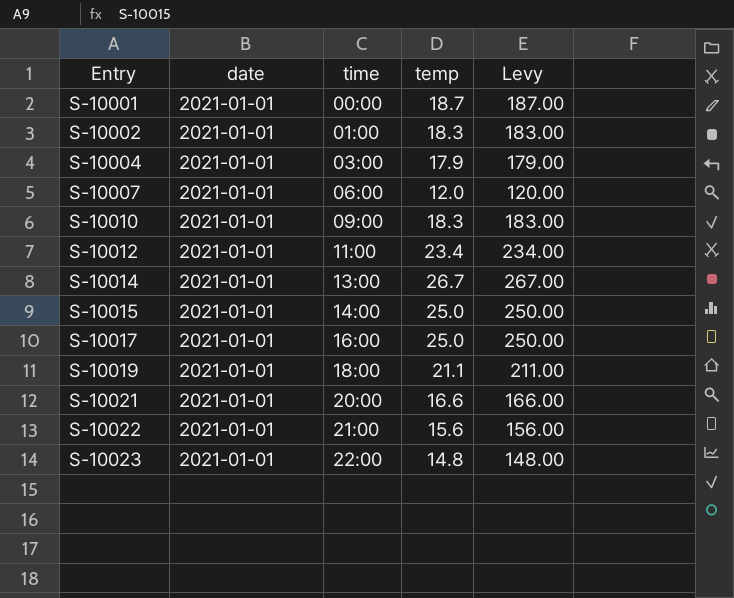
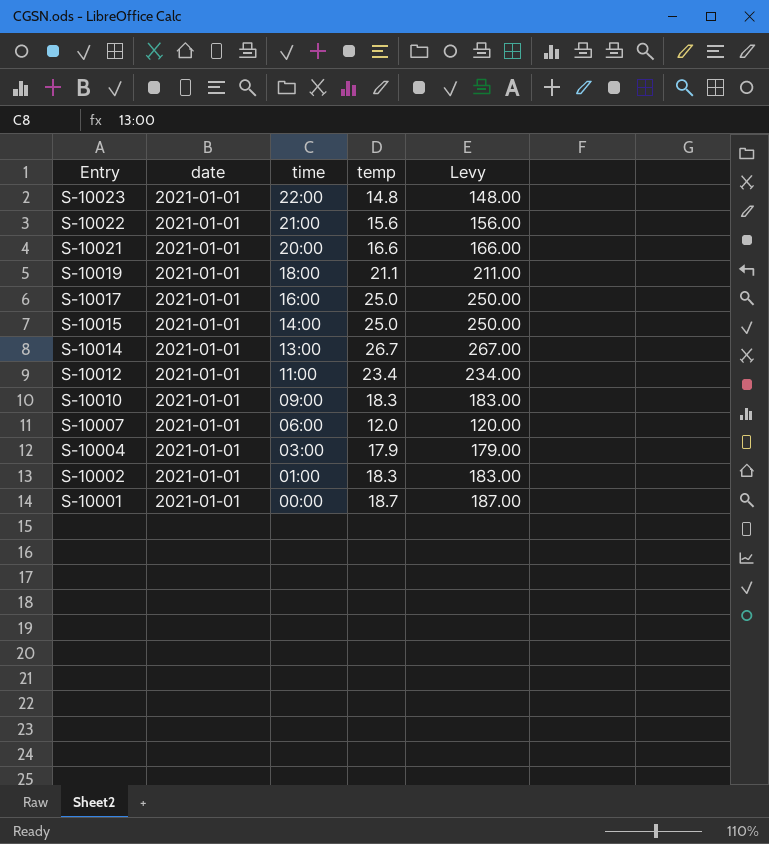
row order: Entry ascending -> Entry descending

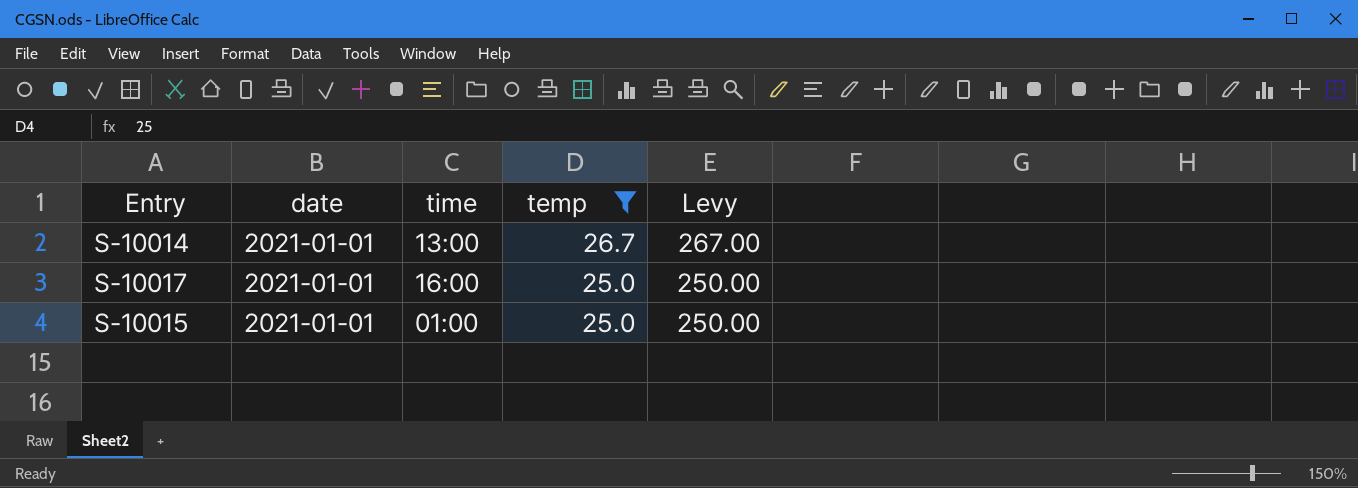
filter: none -> temp >= 25.0
row order: Entry descending -> temp descending
S-10015 | time: 14:00 -> 01:00

